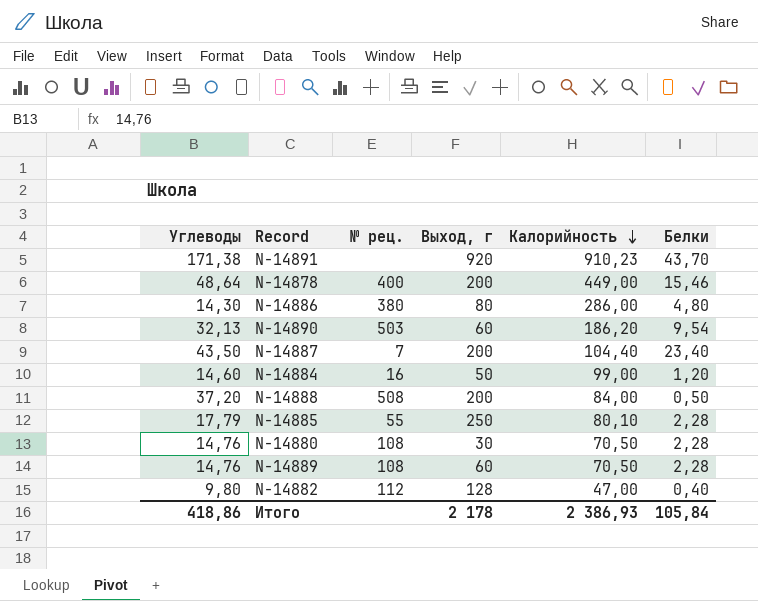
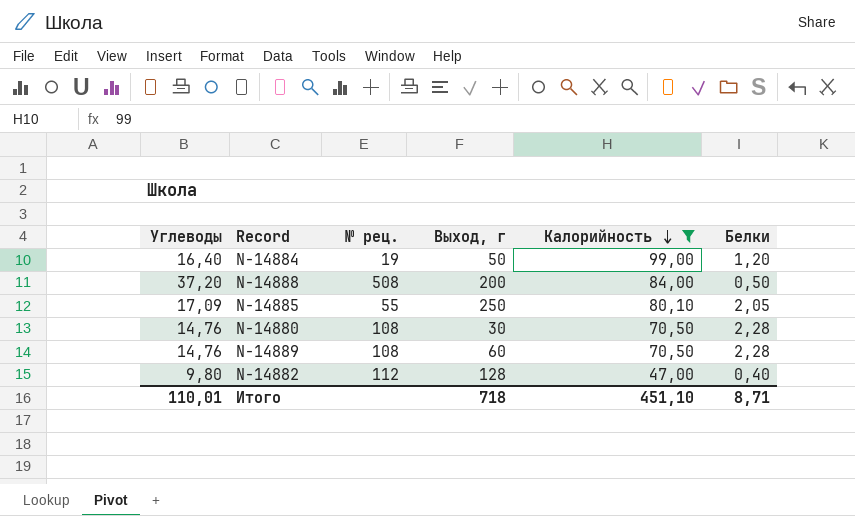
filter: none -> Калорийность <= 99,00
N-14884 | Углеводы: 14,60 -> 16,40
N-14884 | № рец.: 16 -> 19
N-14885 | Углеводы: 17,79 -> 17,09
N-14885 | Белки: 2,28 -> 2,05
Итого | Углеводы: 418,86 -> 110,01
Итого | Выход, г: 2 178 -> 718
Итого | Калорийность: 2 386,93 -> 451,10
Итого | Белки: 105,84 -> 8,71

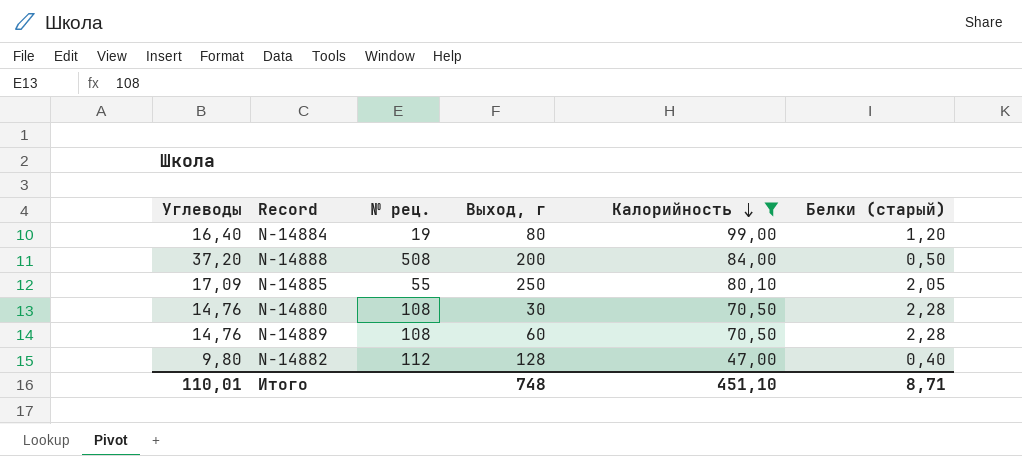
column name: Белки -> Белки (старый)
N-14884 | Выход, г: 50 -> 80
Итого | Выход, г: 718 -> 748

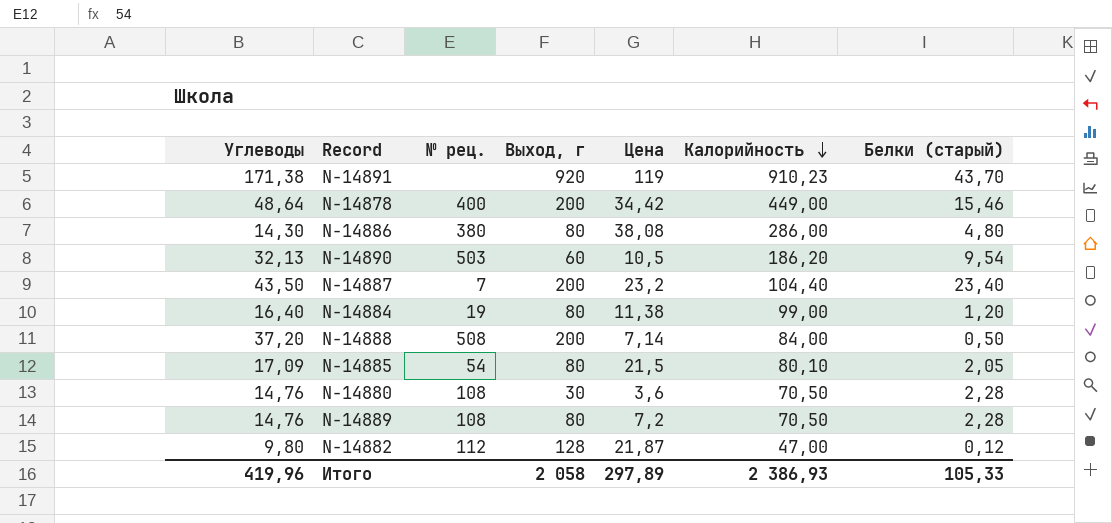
filter: Калорийность <= 99,00 -> none
column Цена | position: none -> 5
N-14885 | № рец.: 55 -> 54
N-14885 | Выход, г: 250 -> 80
N-14889 | Выход, г: 60 -> 80
N-14882 | Белки (старый): 0,40 -> 0,12
Итого | Углеводы: 110,01 -> 419,96
Итого | Выход, г: 748 -> 2 058
Итого | Калорийность: 451,10 -> 2 386,93
Итого | Белки (старый): 8,71 -> 105,33

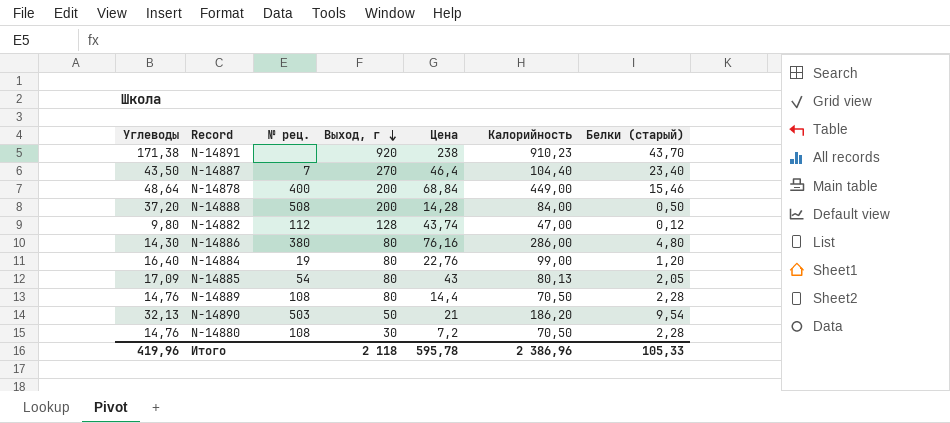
row order: Калорийность descending -> Выход, г descending
N-14891 | Цена: 119 -> 238
N-14887 | Выход, г: 200 -> 270
N-14887 | Цена: 23,2 -> 46,4
N-14878 | Цена: 34,42 -> 68,84
N-14888 | Цена: 7,14 -> 14,28
N-14882 | Цена: 21,87 -> 43,74
N-14886 | Цена: 38,08 -> 76,16
N-14884 | Цена: 11,38 -> 22,76
N-14885 | Цена: 21,5 -> 43
N-14885 | Калорийность: 80,10 -> 80,13
N-14889 | Цена: 7,2 -> 14,4
N-14890 | Выход, г: 60 -> 50
N-14890 | Цена: 10,5 -> 21
N-14880 | Цена: 3,6 -> 7,2
Итого | Выход, г: 2 058 -> 2 118
Итого | Цена: 297,89 -> 595,78
Итого | Калорийность: 2 386,93 -> 2 386,96

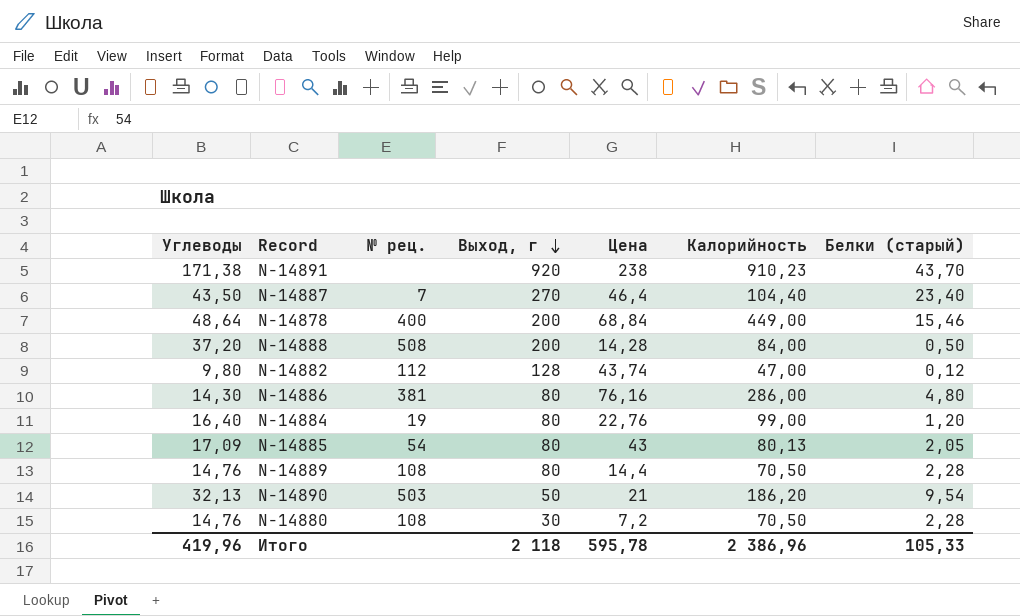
N-14886 | № рец.: 380 -> 381

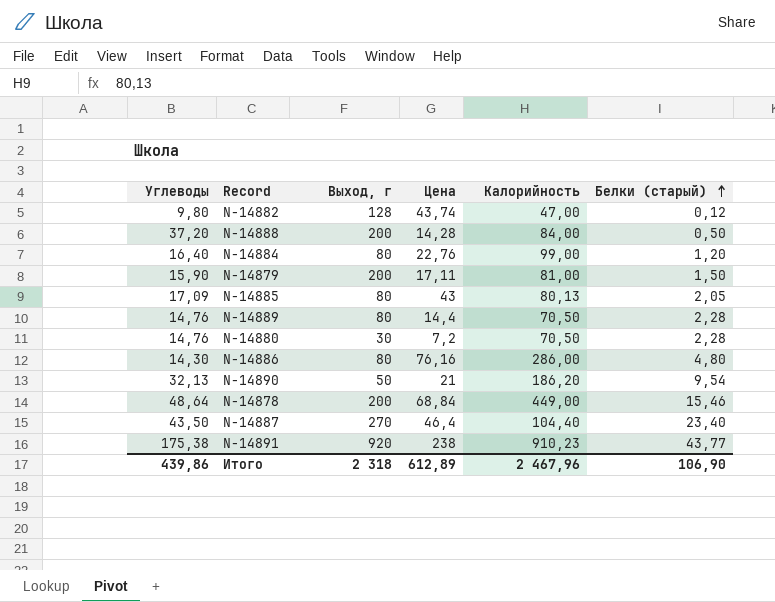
row order: Выход, г descending -> Белки (старый) ascending
column № рец. | position: 3 -> none
row N-14879: none -> 15,90 | 200 | 17,11 | 81,00 | 1,50
N-14891 | Углеводы: 171,38 -> 175,38
N-14891 | Белки (старый): 43,70 -> 43,77
Итого | Углеводы: 419,96 -> 439,86
Итого | Выход, г: 2 118 -> 2 318
Итого | Цена: 595,78 -> 612,89
Итого | Калорийность: 2 386,96 -> 2 467,96
Итого | Белки (старый): 105,33 -> 106,90

